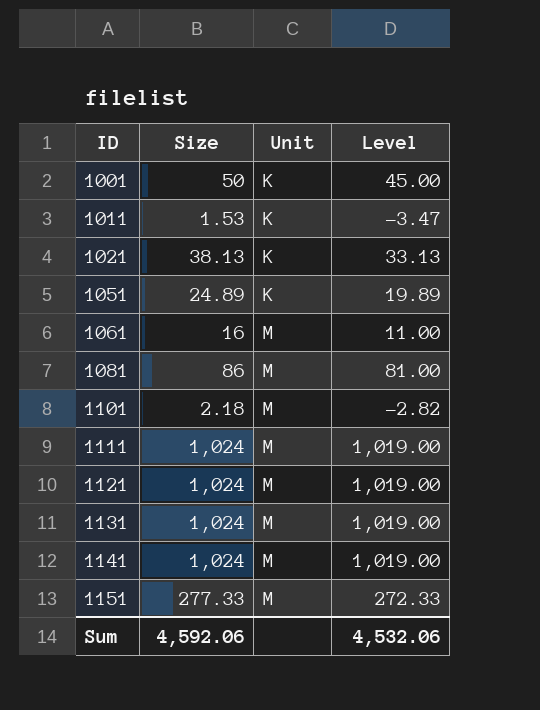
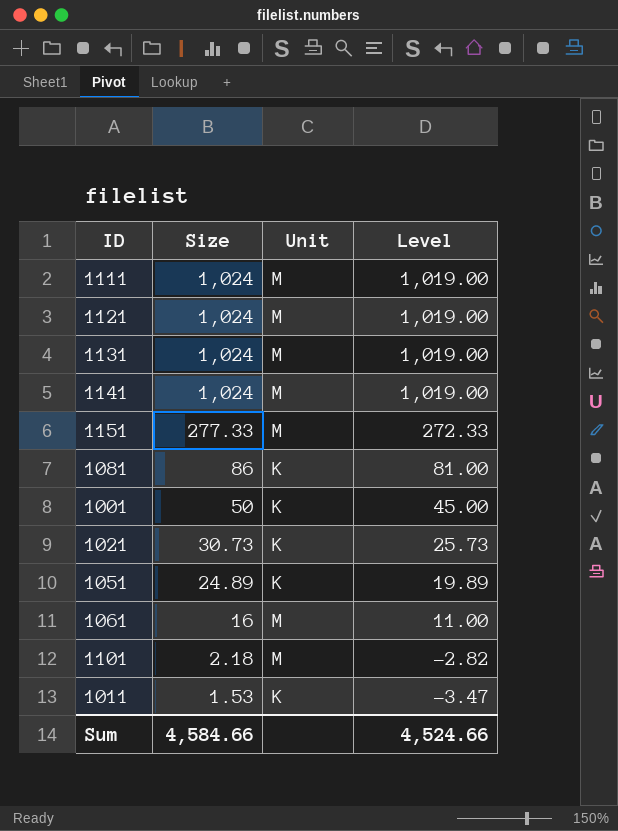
row order: ID ascending -> Size descending
1081 | Unit: M -> K
1021 | Size: 38.13 -> 30.73
1021 | Level: 33.13 -> 25.73
Sum | Size: 4,592.06 -> 4,584.66
Sum | Level: 4,532.06 -> 4,524.66

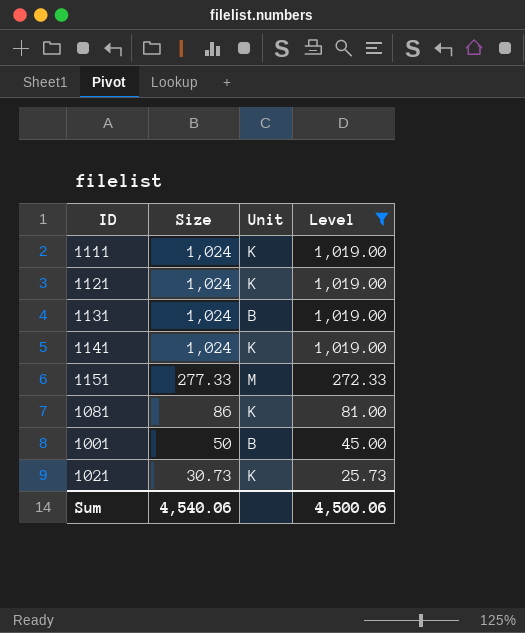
filter: none -> Level >= 25.73
1111 | Unit: M -> K
1121 | Unit: M -> K
1131 | Unit: M -> B
1141 | Unit: M -> K
1001 | Unit: K -> B
Sum | Size: 4,584.66 -> 4,540.06
Sum | Level: 4,524.66 -> 4,500.06

